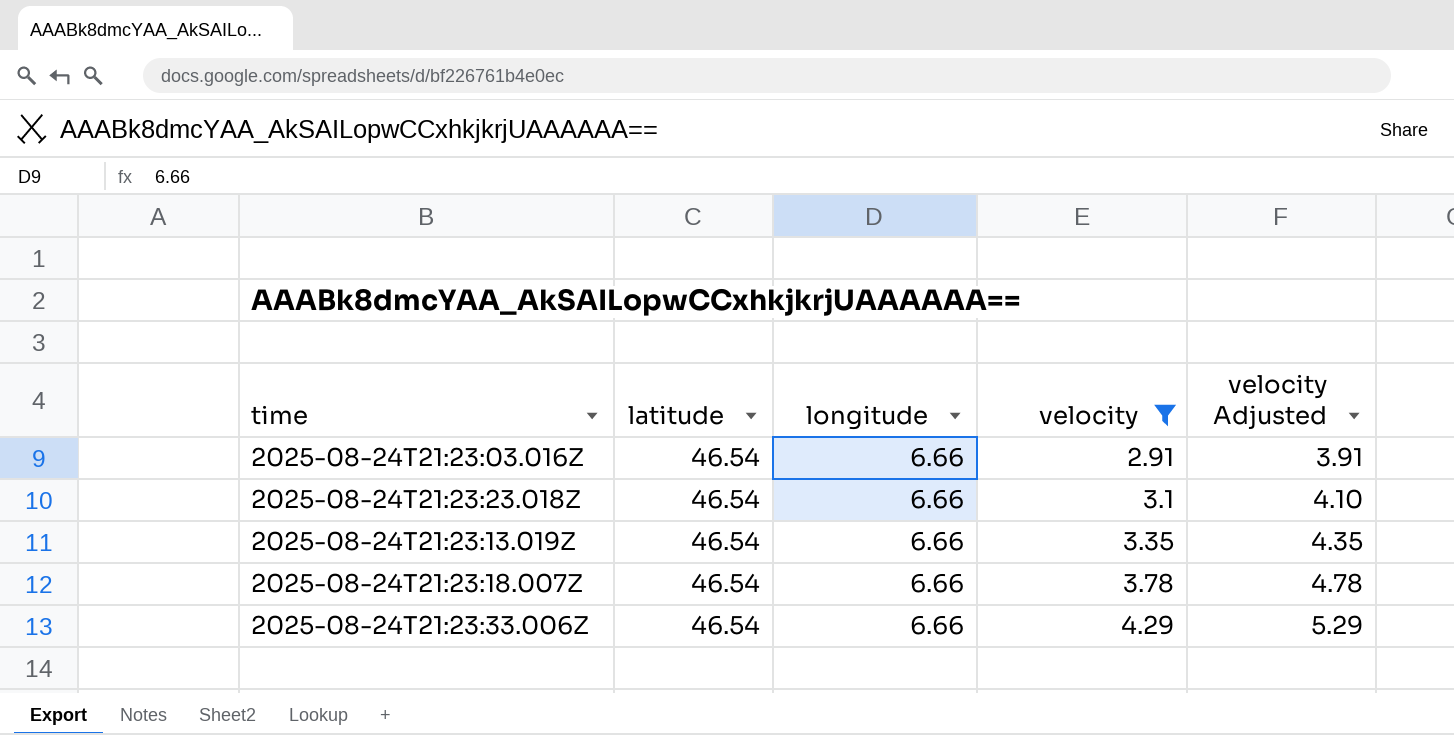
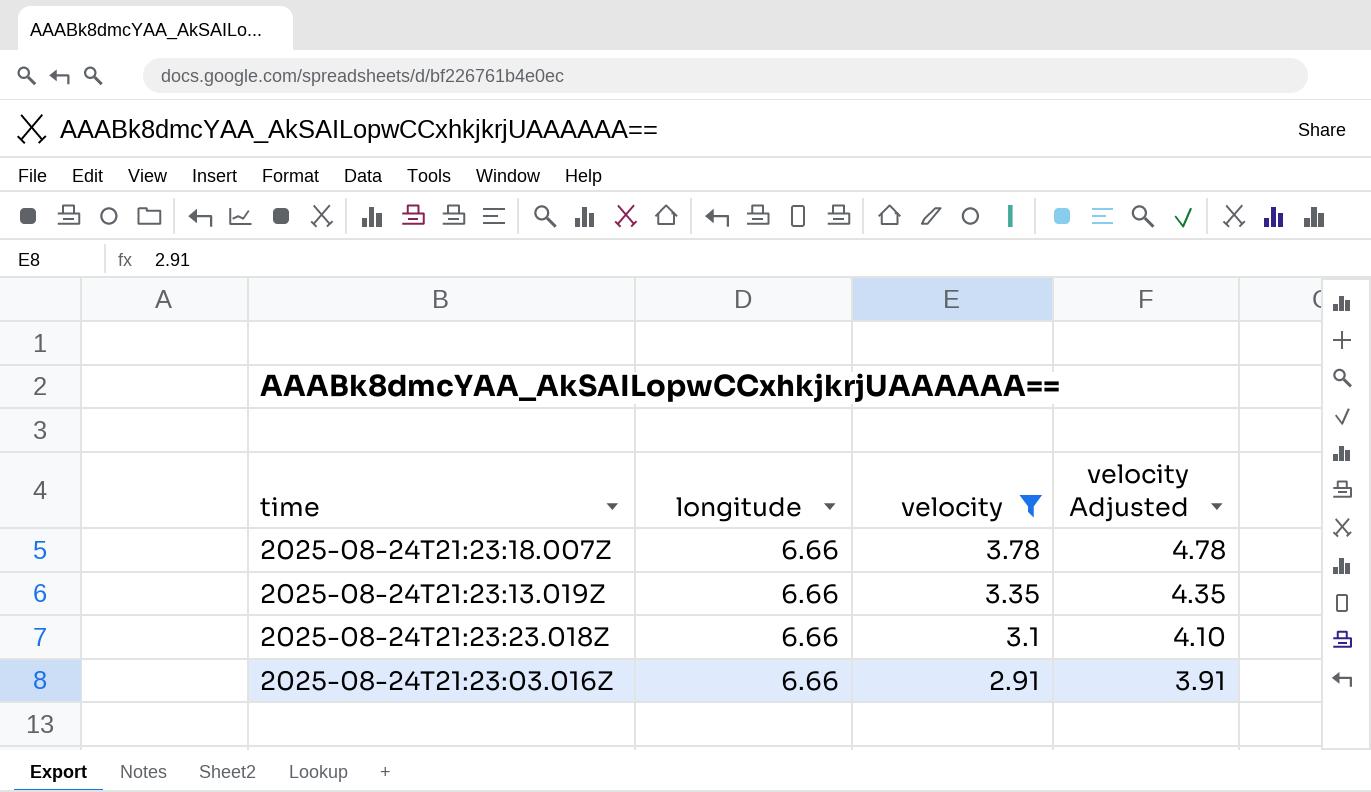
row order: velocity ascending -> velocity descending
column latitude | position: 2 -> none
row 2025-08-24T21:23:33.006Z: 46.54 | 6.66 | 4.29 | 5.29 -> none

